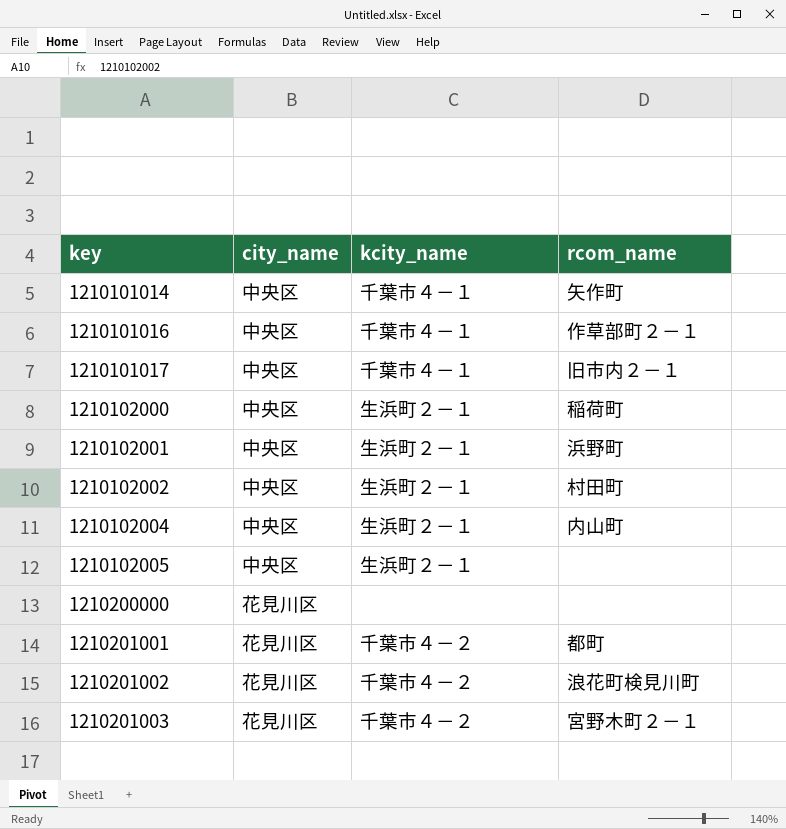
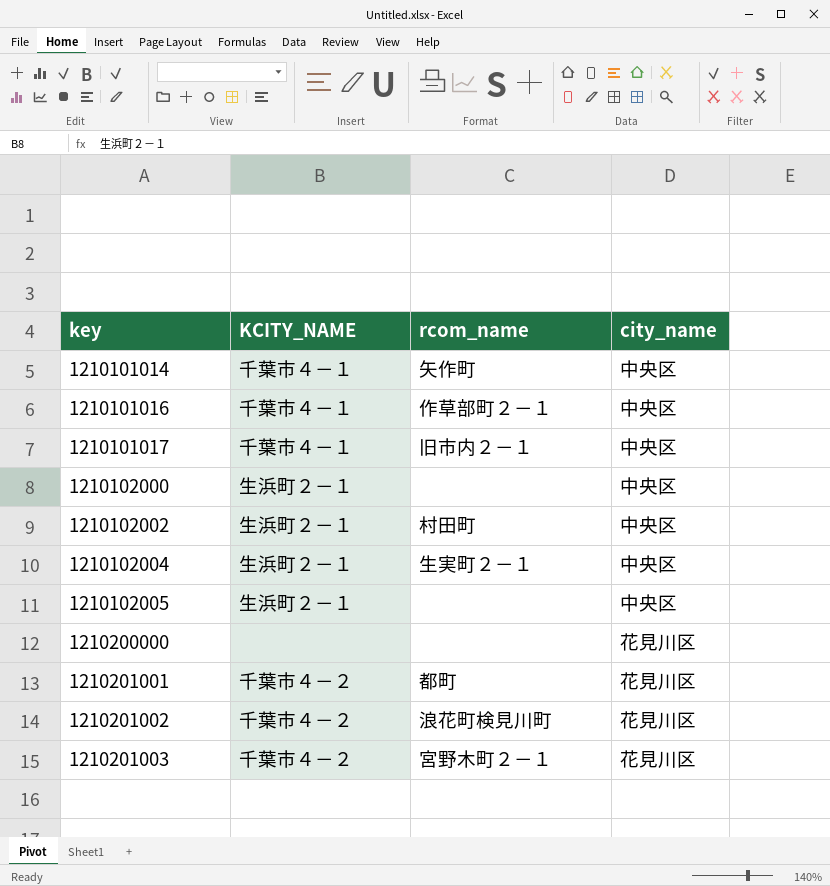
column name: kcity_name -> KCITY_NAME
column city_name | position: 2 -> 4
row 1210102001: 中央区 | 生浜町２－１ | 浜野町 -> none
1210102000 | rcom_name: 稲荷町 -> none
1210102004 | rcom_name: 内山町 -> 生実町２－１

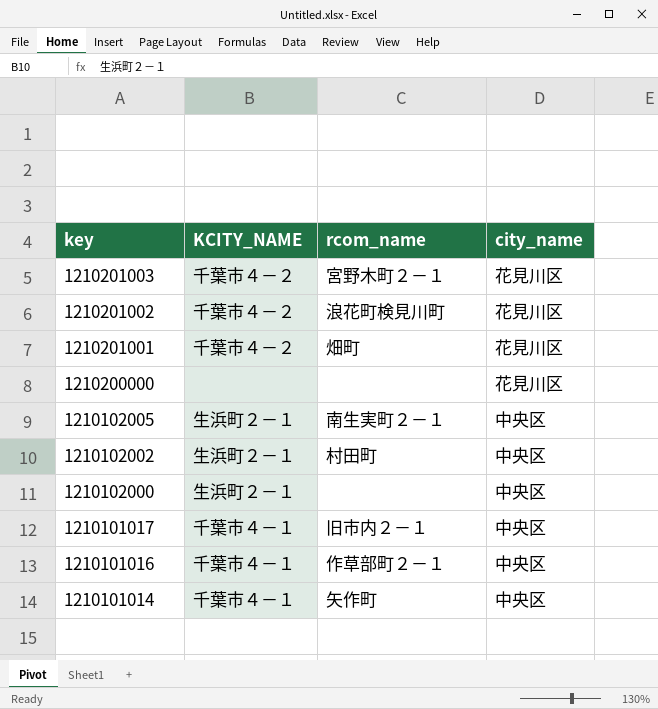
row order: key ascending -> key descending
row 1210102004: 生浜町２－１ | 生実町２－１ | 中央区 -> none
1210201001 | rcom_name: 都町 -> 畑町
1210102005 | rcom_name: none -> 南生実町２－１

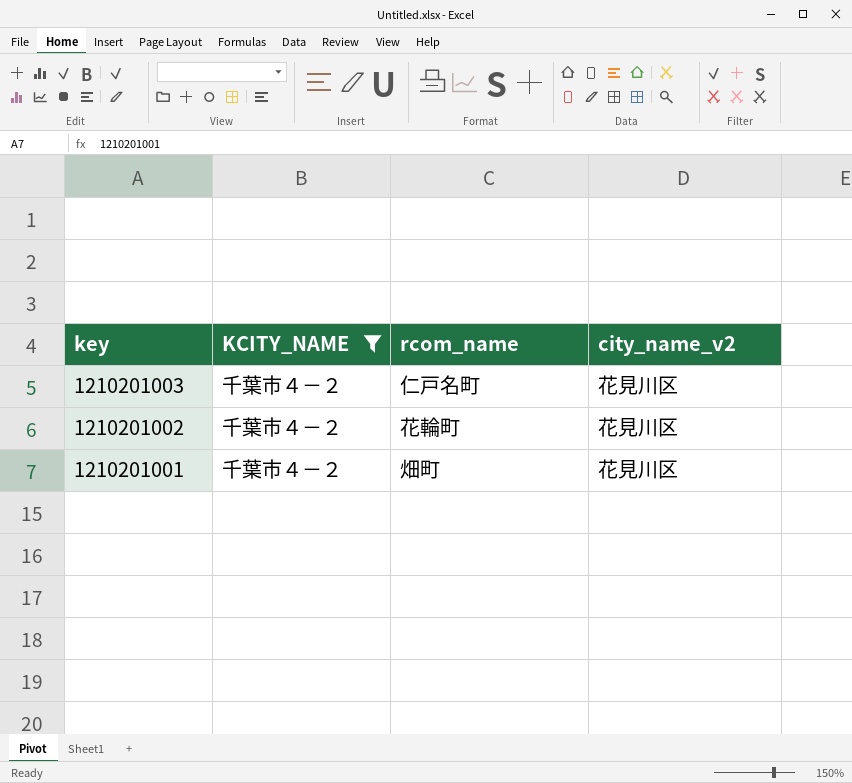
filter: none -> KCITY_NAME = 千葉市４－２
column name: city_name -> city_name_v2
1210201003 | rcom_name: 宮野木町２－１ -> 仁戸名町
1210201002 | rcom_name: 浪花町検見川町 -> 花輪町

